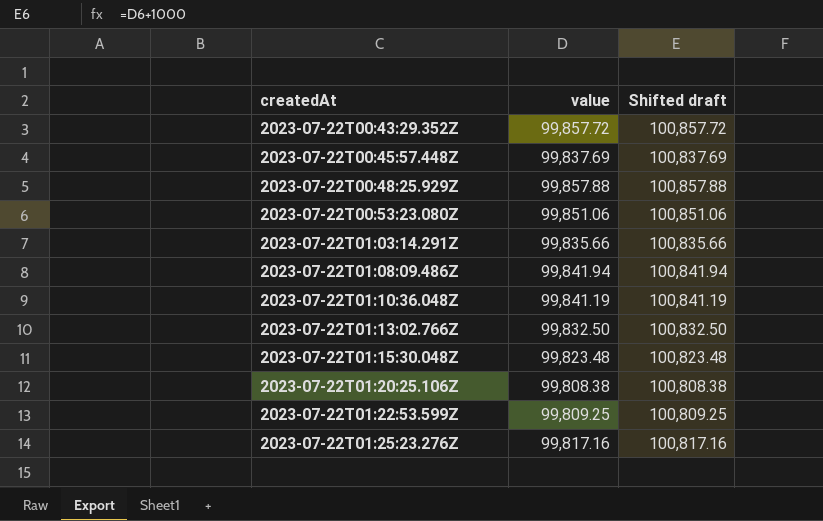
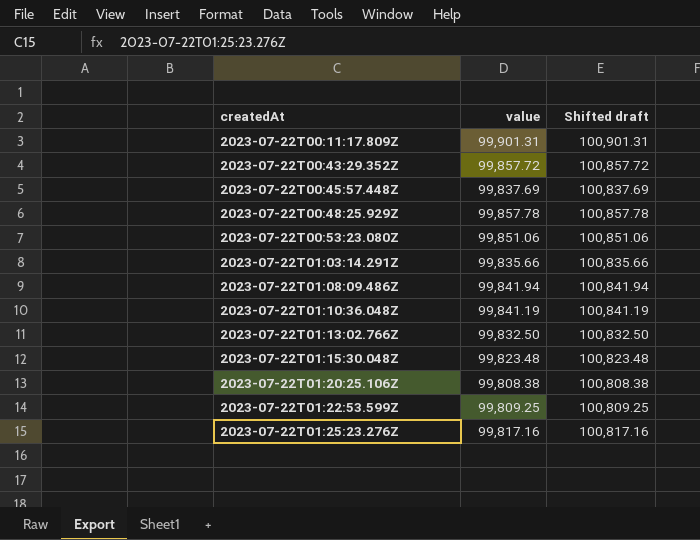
row 2023-07-22T00:11:17.809Z: none -> 99,901.31 | 100,901.31
2023-07-22T00:48:25.929Z | value: 99,857.88 -> 99,857.78
2023-07-22T00:48:25.929Z | Shifted draft: 100,857.88 -> 100,857.78

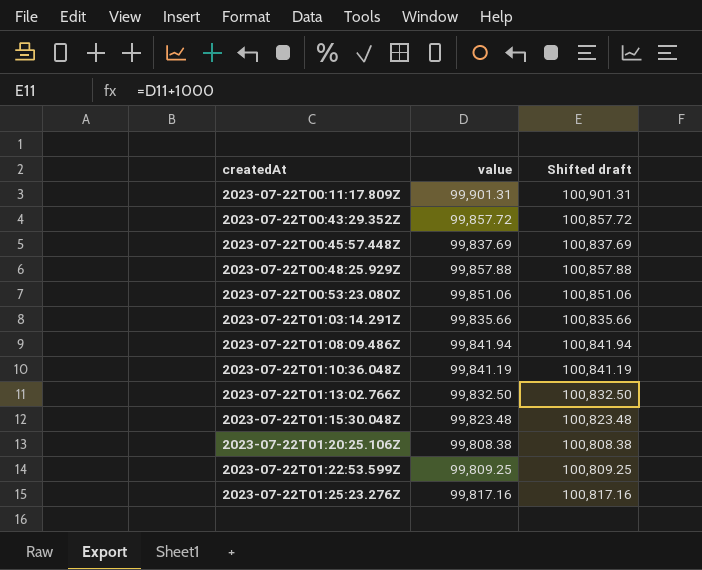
2023-07-22T00:48:25.929Z | value: 99,857.78 -> 99,857.88
2023-07-22T00:48:25.929Z | Shifted draft: 100,857.78 -> 100,857.88

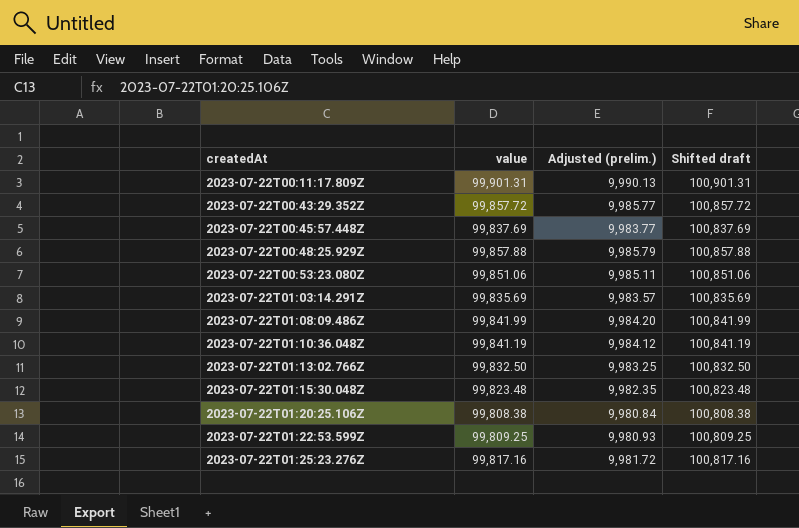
column Adjusted (prelim.) | formula: none -> [value] * 0.1
2023-07-22T01:03:14.291Z | value: 99,835.66 -> 99,835.69
2023-07-22T01:03:14.291Z | Shifted draft: 100,835.66 -> 100,835.69
2023-07-22T01:08:09.486Z | value: 99,841.94 -> 99,841.99
2023-07-22T01:08:09.486Z | Shifted draft: 100,841.94 -> 100,841.99

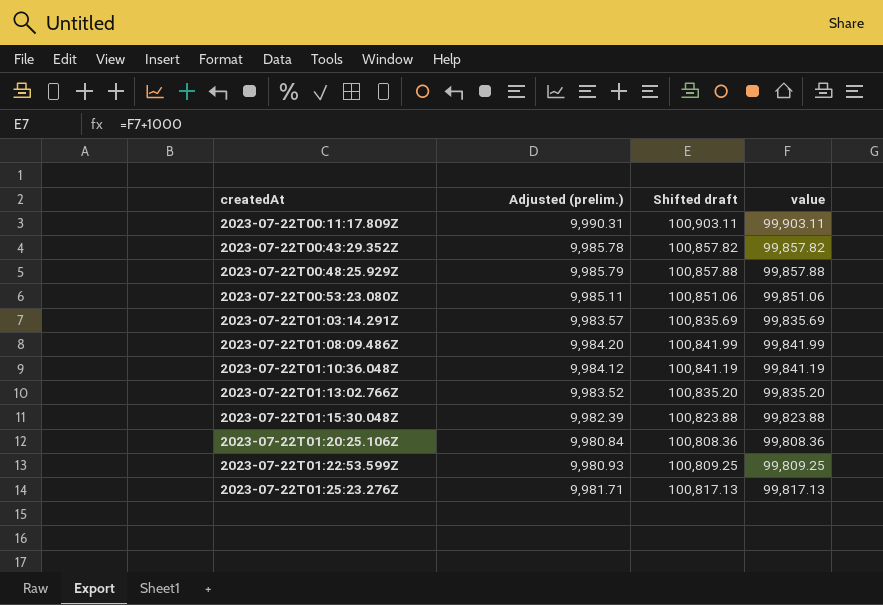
column value | position: 2 -> 4
row 2023-07-22T00:45:57.448Z: 99,837.69 | 9,983.77 | 100,837.69 -> none
2023-07-22T00:11:17.809Z | Adjusted (prelim.): 9,990.13 -> 9,990.31
2023-07-22T00:11:17.809Z | Shifted draft: 100,901.31 -> 100,903.11
2023-07-22T00:11:17.809Z | value: 99,901.31 -> 99,903.11
2023-07-22T00:43:29.352Z | Adjusted (prelim.): 9,985.77 -> 9,985.78
2023-07-22T00:43:29.352Z | Shifted draft: 100,857.72 -> 100,857.82
2023-07-22T00:43:29.352Z | value: 99,857.72 -> 99,857.82
2023-07-22T01:13:02.766Z | Adjusted (prelim.): 9,983.25 -> 9,983.52
2023-07-22T01:13:02.766Z | Shifted draft: 100,832.50 -> 100,835.20
2023-07-22T01:13:02.766Z | value: 99,832.50 -> 99,835.20
2023-07-22T01:15:30.048Z | Adjusted (prelim.): 9,982.35 -> 9,982.39
2023-07-22T01:15:30.048Z | Shifted draft: 100,823.48 -> 100,823.88
2023-07-22T01:15:30.048Z | value: 99,823.48 -> 99,823.88
2023-07-22T01:20:25.106Z | Shifted draft: 100,808.38 -> 100,808.36
2023-07-22T01:20:25.106Z | value: 99,808.38 -> 99,808.36
2023-07-22T01:25:23.276Z | Adjusted (prelim.): 9,981.72 -> 9,981.71
2023-07-22T01:25:23.276Z | Shifted draft: 100,817.16 -> 100,817.13
2023-07-22T01:25:23.276Z | value: 99,817.16 -> 99,817.13

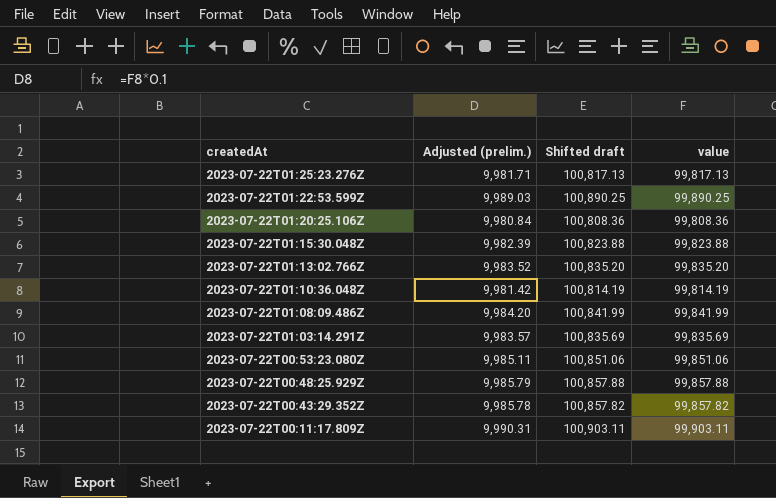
row order: createdAt ascending -> createdAt descending
2023-07-22T01:22:53.599Z | Adjusted (prelim.): 9,980.93 -> 9,989.03
2023-07-22T01:22:53.599Z | Shifted draft: 100,809.25 -> 100,890.25
2023-07-22T01:22:53.599Z | value: 99,809.25 -> 99,890.25
2023-07-22T01:10:36.048Z | Adjusted (prelim.): 9,984.12 -> 9,981.42
2023-07-22T01:10:36.048Z | Shifted draft: 100,841.19 -> 100,814.19
2023-07-22T01:10:36.048Z | value: 99,841.19 -> 99,814.19

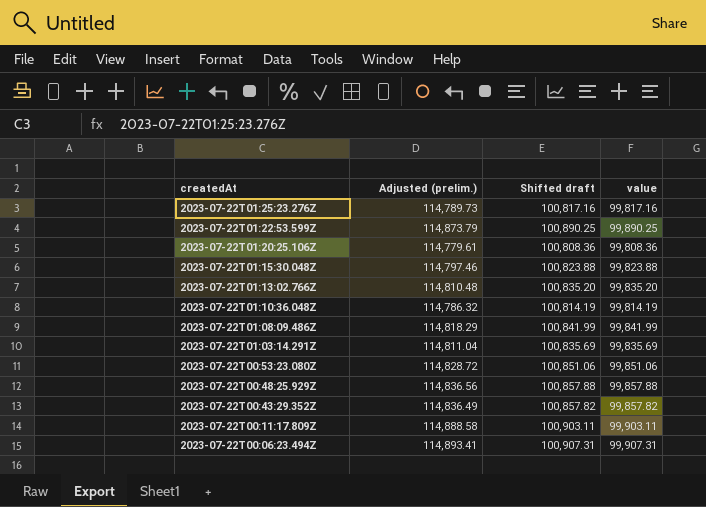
column Adjusted (prelim.) | formula: [value] * 0.1 -> [value] * 1.15
2023-07-22T01:25:23.276Z | Shifted draft: 100,817.13 -> 100,817.16
2023-07-22T01:25:23.276Z | value: 99,817.13 -> 99,817.16
row 2023-07-22T00:06:23.494Z: none -> 114,893.41 | 100,907.31 | 99,907.31

